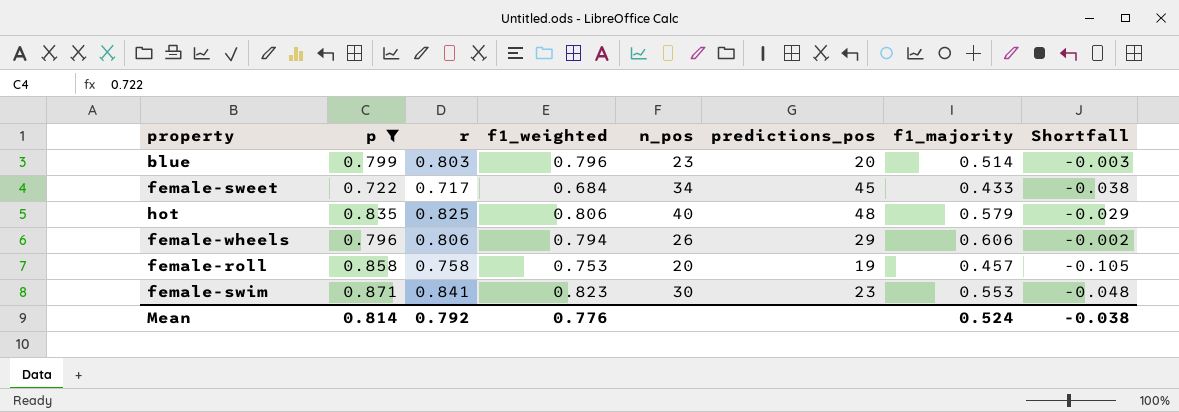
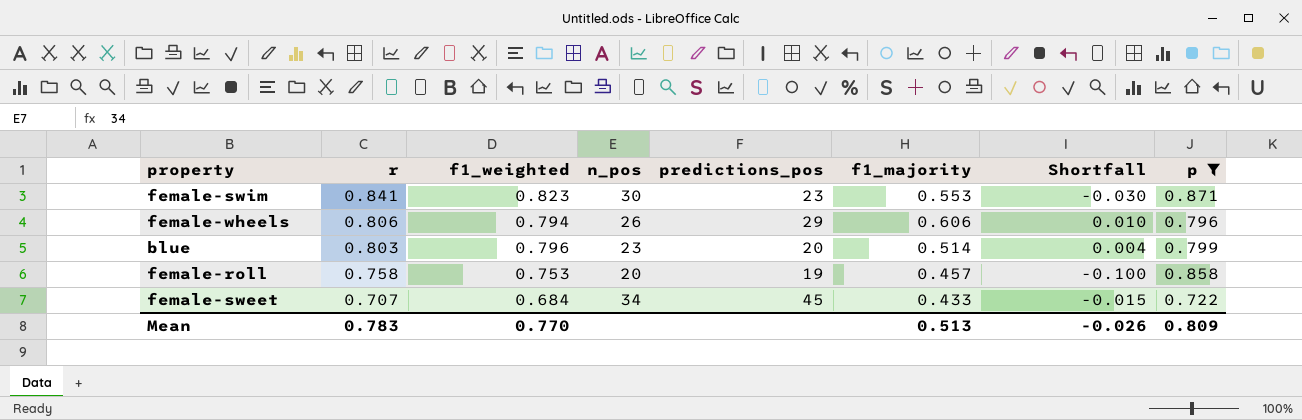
row order: none -> r descending
column Shortfall | formula: [f1_weighted] - [p] -> [r] - [p]
column p | position: 2 -> 8
row hot: 0.835 | 0.825 | 0.806 | 40 | 48 | 0.579 | -0.029 -> none
female-sweet | r: 0.717 -> 0.707
Mean | r: 0.792 -> 0.783
Mean | f1_weighted: 0.776 -> 0.770
Mean | f1_majority: 0.524 -> 0.513
Mean | Shortfall: -0.038 -> -0.026
Mean | p: 0.814 -> 0.809

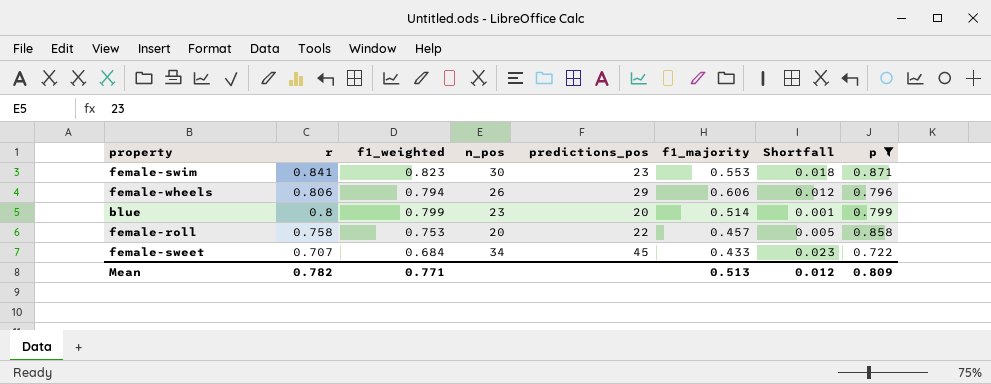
column Shortfall | formula: [r] - [p] -> [r] - [f1_weighted]
blue | r: 0.803 -> 0.8
blue | f1_weighted: 0.796 -> 0.799
female-roll | predictions_pos: 19 -> 22
Mean | r: 0.783 -> 0.782
Mean | f1_weighted: 0.770 -> 0.771
Mean | Shortfall: -0.026 -> 0.012

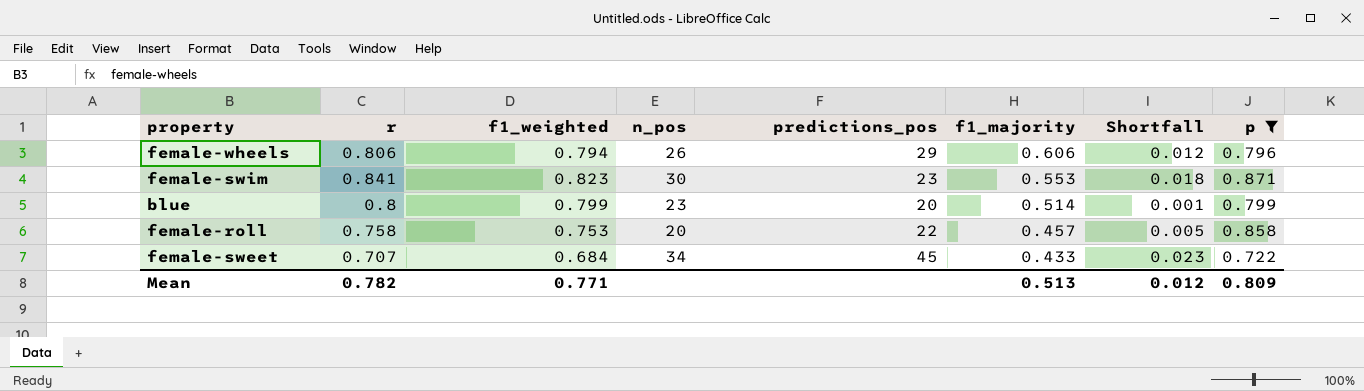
row order: r descending -> f1_majority descending

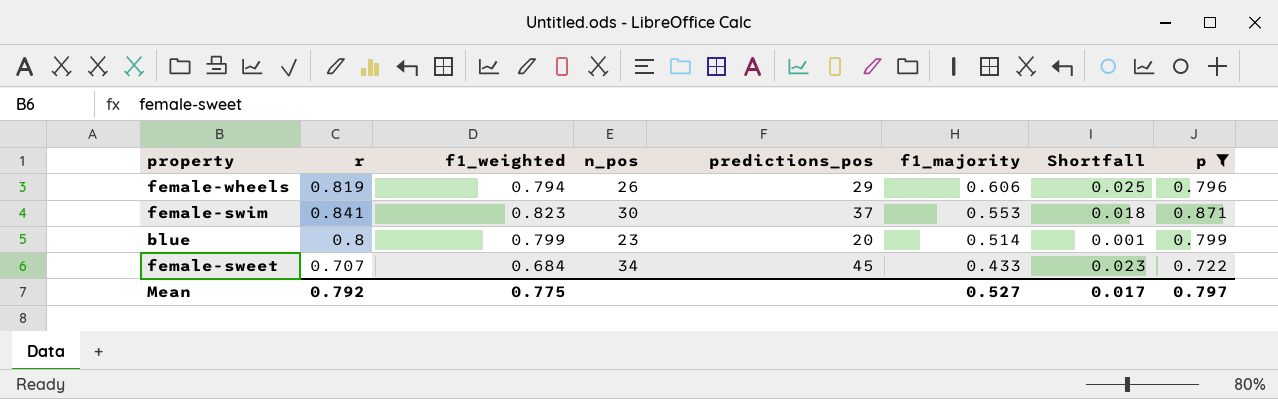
row female-roll: 0.758 | 0.753 | 20 | 22 | 0.457 | 0.005 | 0.858 -> none
female-wheels | r: 0.806 -> 0.819
female-wheels | Shortfall: 0.012 -> 0.025
female-swim | predictions_pos: 23 -> 37
Mean | r: 0.782 -> 0.792
Mean | f1_weighted: 0.771 -> 0.775
Mean | f1_majority: 0.513 -> 0.527
Mean | Shortfall: 0.012 -> 0.017
Mean | p: 0.809 -> 0.797

